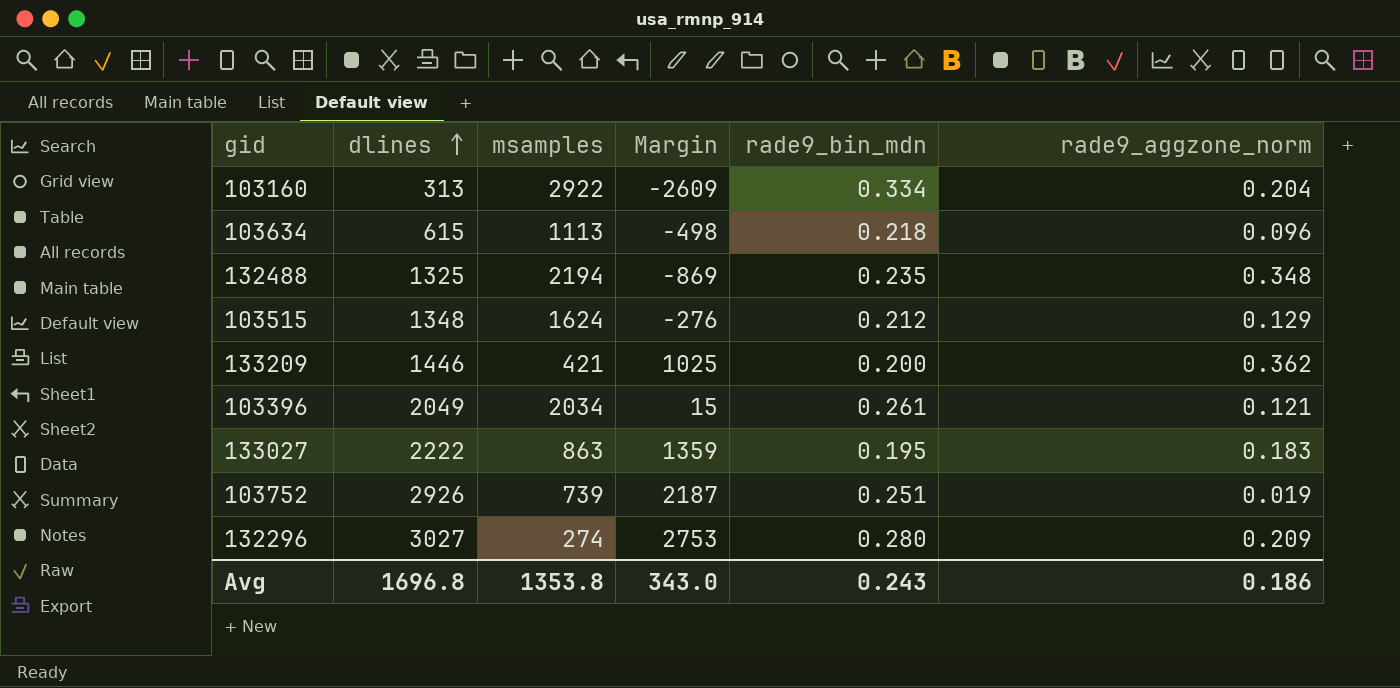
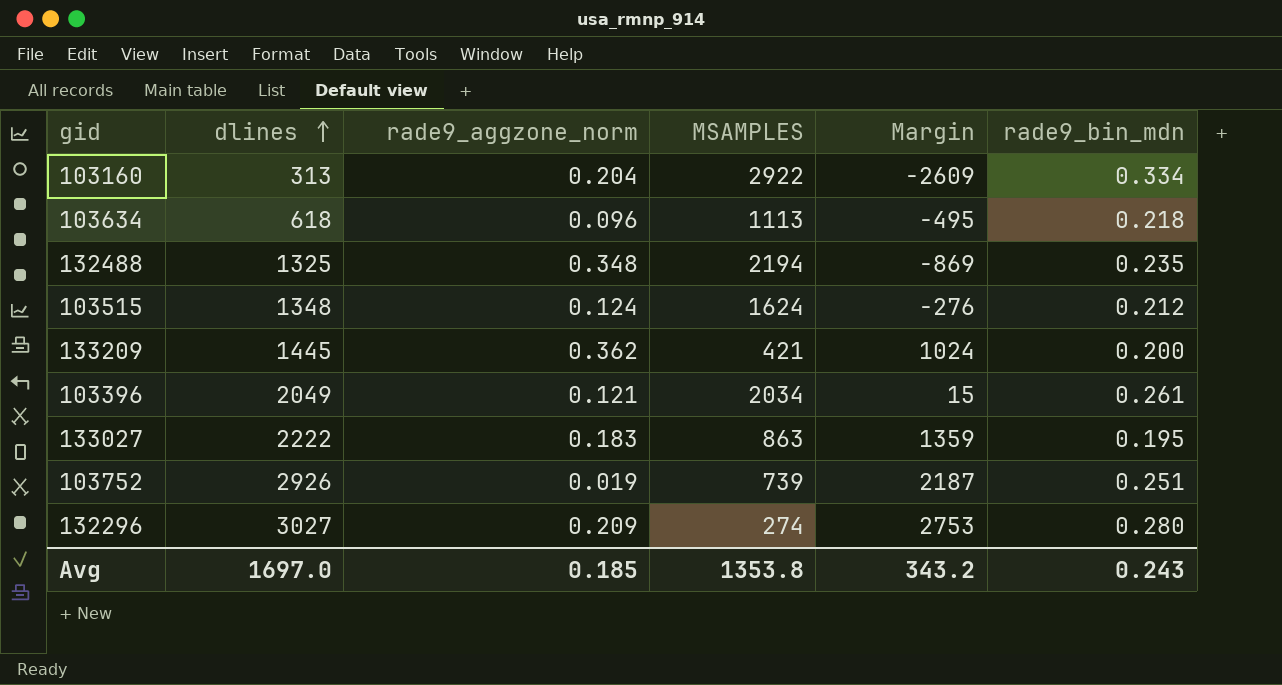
column rade9_aggzone_norm | position: 6 -> 3
column name: msamples -> MSAMPLES
103634 | dlines: 615 -> 618
103634 | Margin: -498 -> -495
103515 | rade9_aggzone_norm: 0.129 -> 0.124
133209 | dlines: 1446 -> 1445
133209 | Margin: 1025 -> 1024
Avg | dlines: 1696.8 -> 1697.0
Avg | rade9_aggzone_norm: 0.186 -> 0.185
Avg | Margin: 343.0 -> 343.2

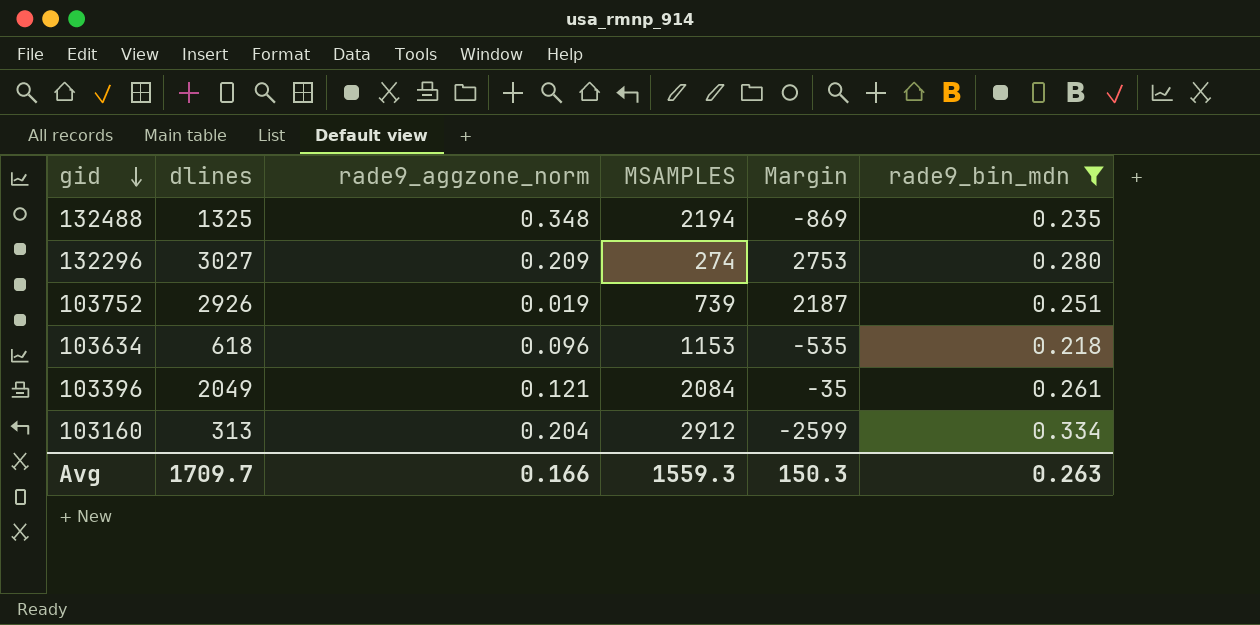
filter: none -> rade9_bin_mdn >= 0.218
row order: dlines ascending -> gid descending
103634 | MSAMPLES: 1113 -> 1153
103634 | Margin: -495 -> -535
103396 | MSAMPLES: 2034 -> 2084
103396 | Margin: 15 -> -35
103160 | MSAMPLES: 2922 -> 2912
103160 | Margin: -2609 -> -2599
Avg | dlines: 1697.0 -> 1709.7
Avg | rade9_aggzone_norm: 0.185 -> 0.166
Avg | MSAMPLES: 1353.8 -> 1559.3
Avg | Margin: 343.2 -> 150.3
Avg | rade9_bin_mdn: 0.243 -> 0.263

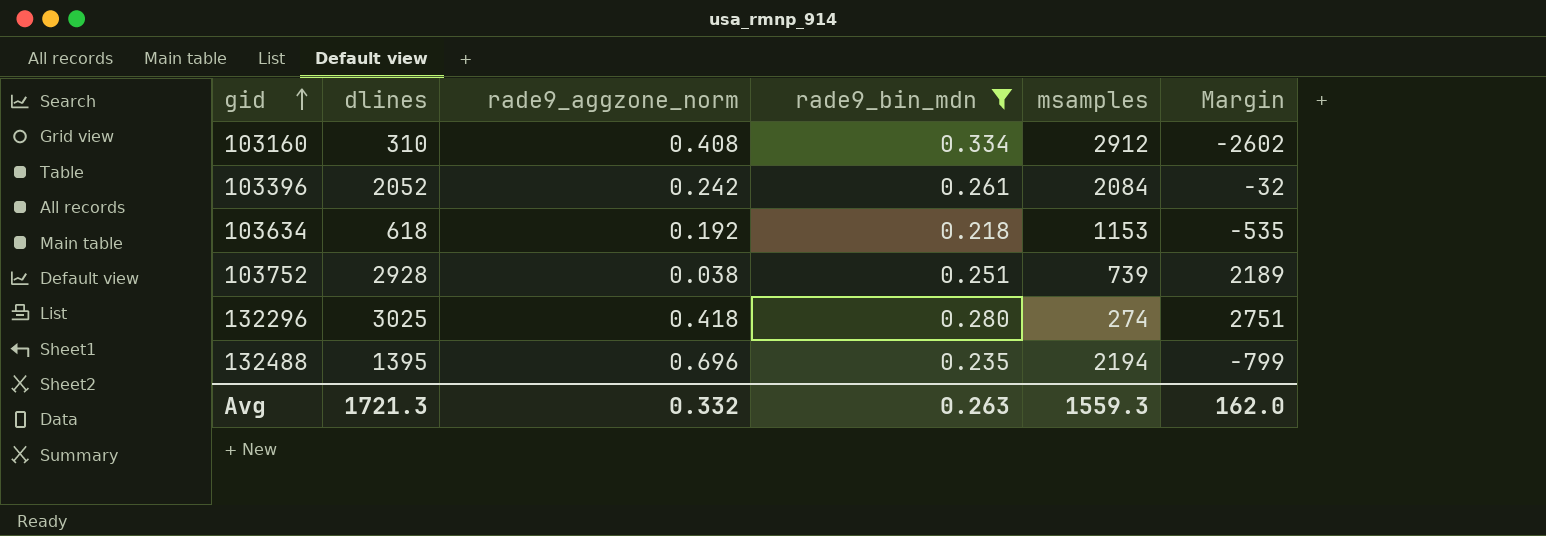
row order: gid descending -> gid ascending
column rade9_bin_mdn | position: 6 -> 4
column name: MSAMPLES -> msamples
103160 | dlines: 313 -> 310
103160 | rade9_aggzone_norm: 0.204 -> 0.408
103160 | Margin: -2599 -> -2602
103396 | dlines: 2049 -> 2052
103396 | rade9_aggzone_norm: 0.121 -> 0.242
103396 | Margin: -35 -> -32
103634 | rade9_aggzone_norm: 0.096 -> 0.192
103752 | dlines: 2926 -> 2928
103752 | rade9_aggzone_norm: 0.019 -> 0.038
103752 | Margin: 2187 -> 2189
132296 | dlines: 3027 -> 3025
132296 | rade9_aggzone_norm: 0.209 -> 0.418
132296 | Margin: 2753 -> 2751
132488 | dlines: 1325 -> 1395
132488 | rade9_aggzone_norm: 0.348 -> 0.696
132488 | Margin: -869 -> -799
Avg | dlines: 1709.7 -> 1721.3
Avg | rade9_aggzone_norm: 0.166 -> 0.332
Avg | Margin: 150.3 -> 162.0

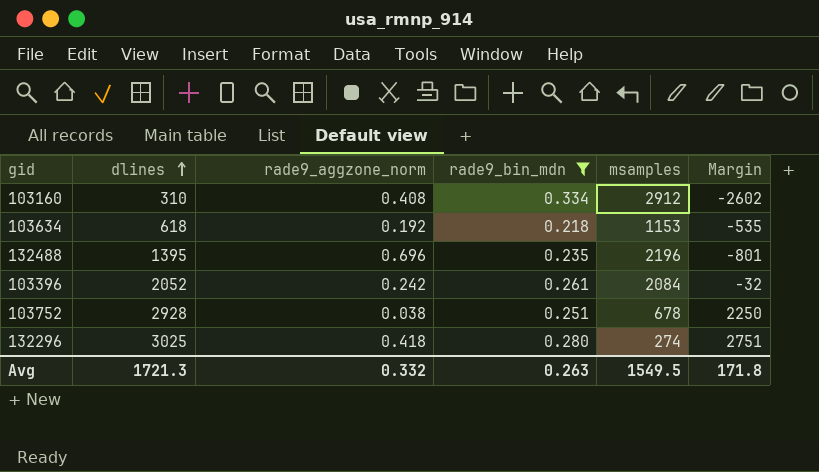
row order: gid ascending -> dlines ascending
132488 | msamples: 2194 -> 2196
132488 | Margin: -799 -> -801
103752 | msamples: 739 -> 678
103752 | Margin: 2189 -> 2250
Avg | msamples: 1559.3 -> 1549.5
Avg | Margin: 162.0 -> 171.8

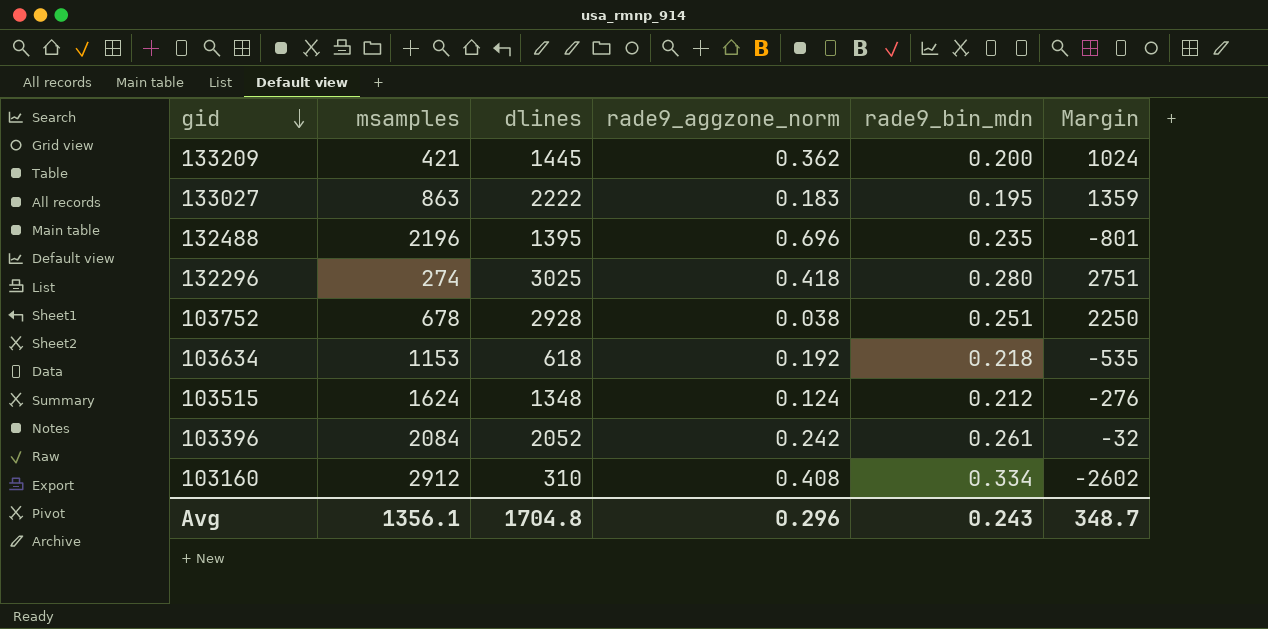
filter: rade9_bin_mdn >= 0.218 -> none
row order: dlines ascending -> gid descending
column msamples | position: 5 -> 2
Avg | msamples: 1549.5 -> 1356.1
Avg | dlines: 1721.3 -> 1704.8
Avg | rade9_aggzone_norm: 0.332 -> 0.296
Avg | rade9_bin_mdn: 0.263 -> 0.243
Avg | Margin: 171.8 -> 348.7

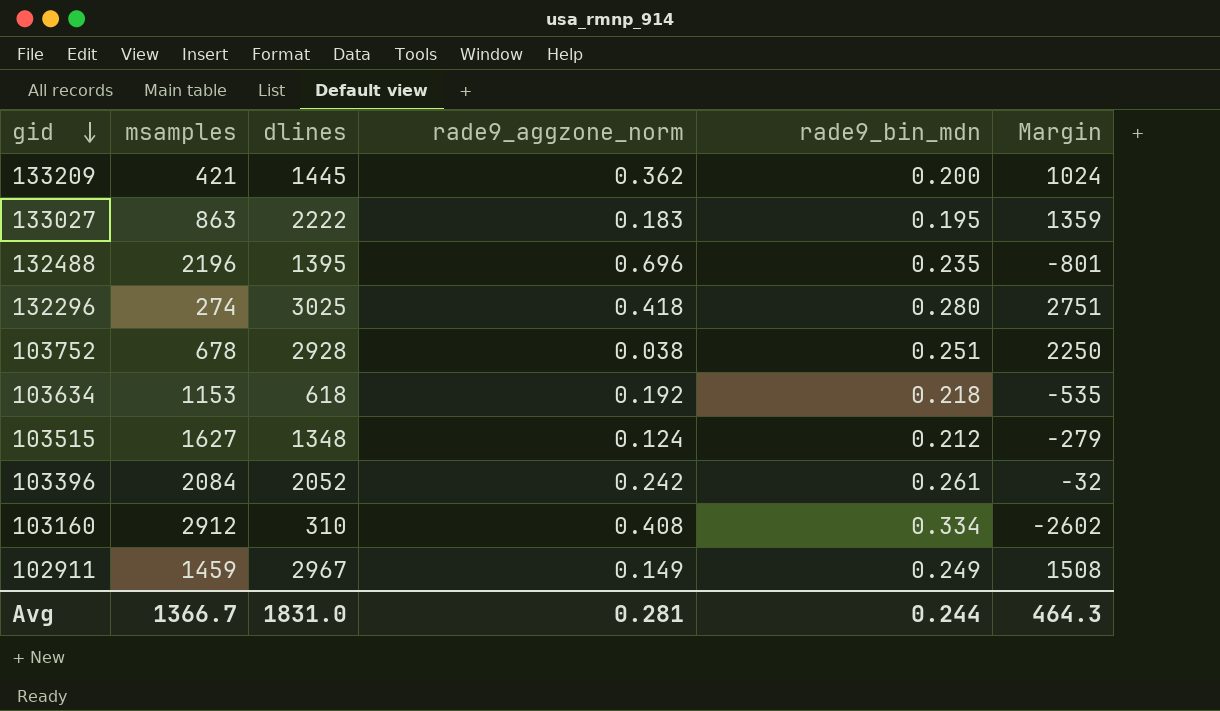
103515 | msamples: 1624 -> 1627
103515 | Margin: -276 -> -279
row 102911: none -> 1459 | 2967 | 0.149 | 0.249 | 1508
Avg | msamples: 1356.1 -> 1366.7
Avg | dlines: 1704.8 -> 1831.0
Avg | rade9_aggzone_norm: 0.296 -> 0.281
Avg | rade9_bin_mdn: 0.243 -> 0.244
Avg | Margin: 348.7 -> 464.3

